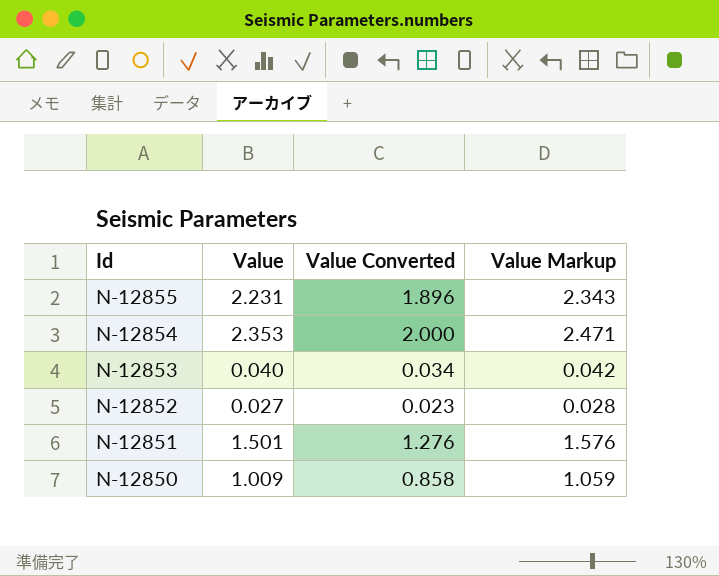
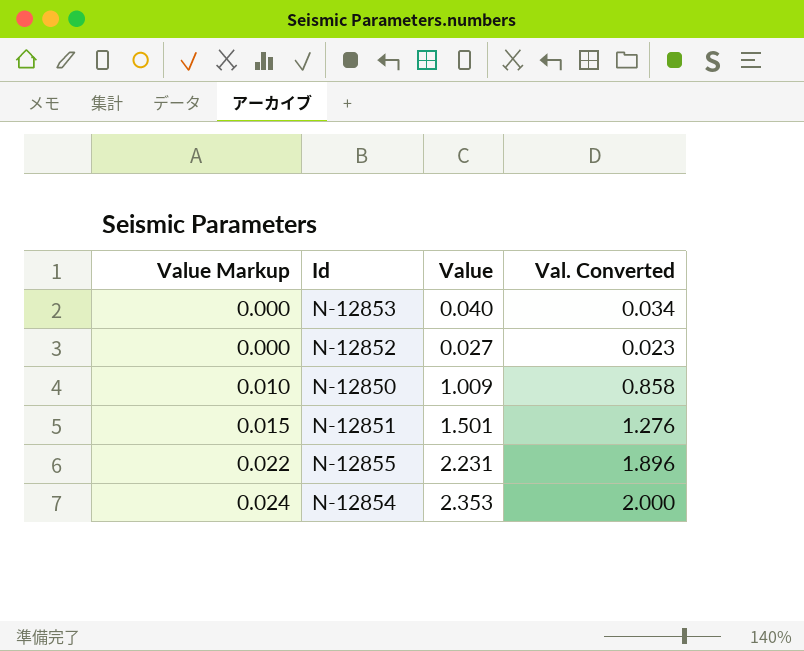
row order: Id descending -> Value Markup ascending
column Value Markup | formula: [Value] * 1.05 -> [Value] * 0.01
column Value Markup | position: 4 -> 1
column name: Value Converted -> Val. Converted

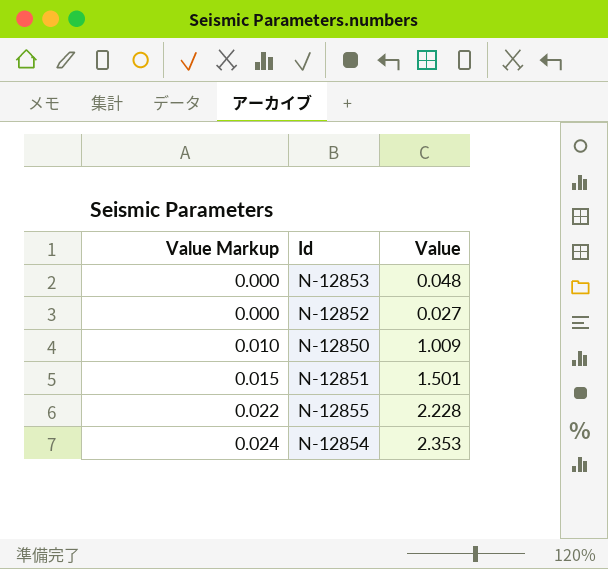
column Val. Converted | formula: [Value] * 0.85 -> none
N-12853 | Value: 0.040 -> 0.048
N-12855 | Value: 2.231 -> 2.228

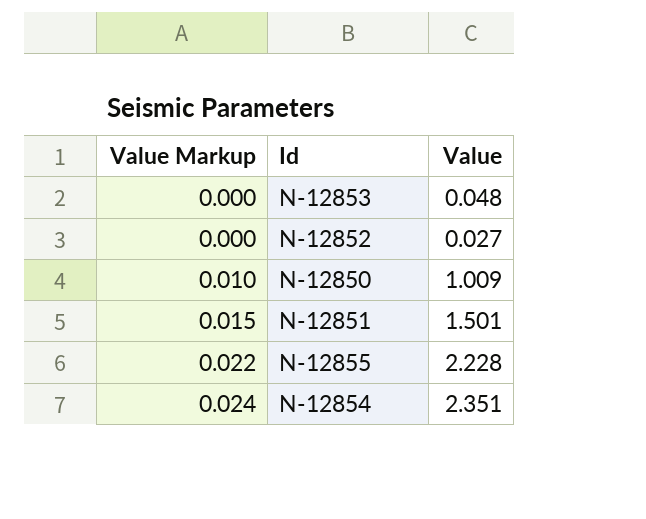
N-12854 | Value: 2.353 -> 2.351

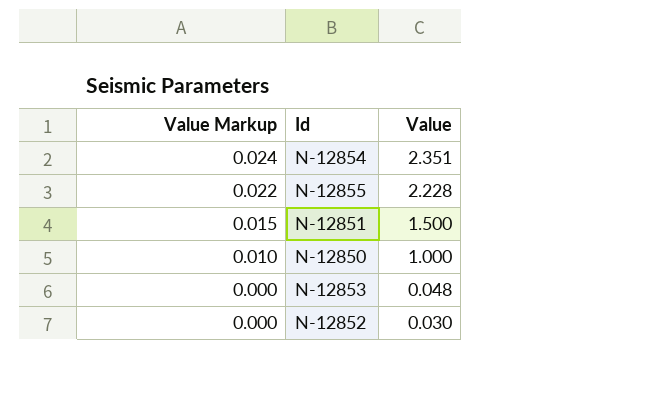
row order: Value Markup ascending -> Value Markup descending
N-12851 | Value: 1.501 -> 1.500
N-12850 | Value: 1.009 -> 1.000
N-12852 | Value: 0.027 -> 0.030

